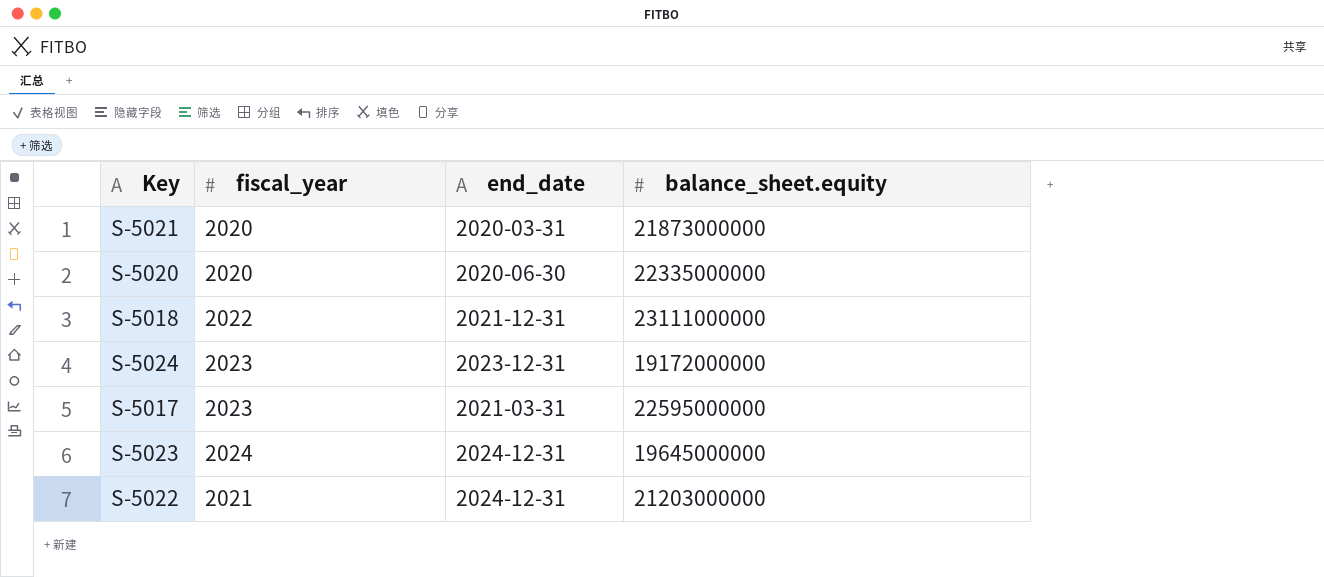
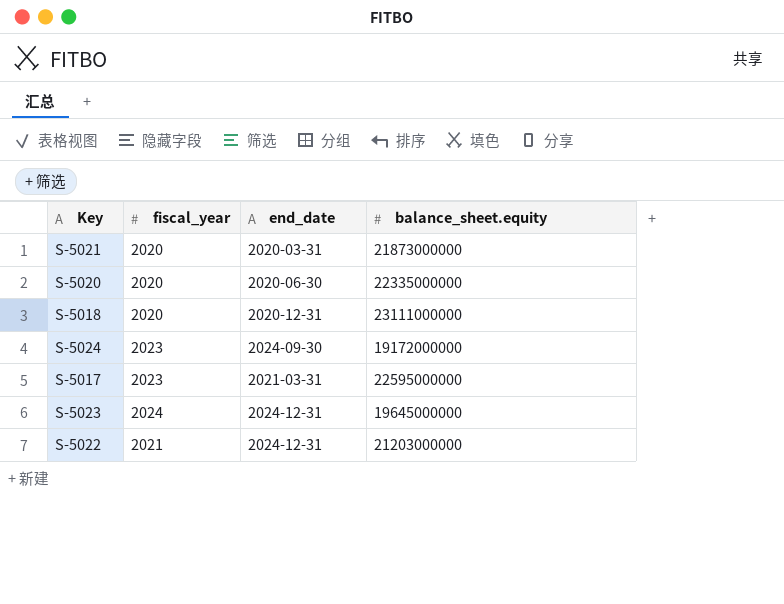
S-5018 | fiscal_year: 2022 -> 2020
S-5018 | end_date: 2021-12-31 -> 2020-12-31
S-5024 | end_date: 2023-12-31 -> 2024-09-30

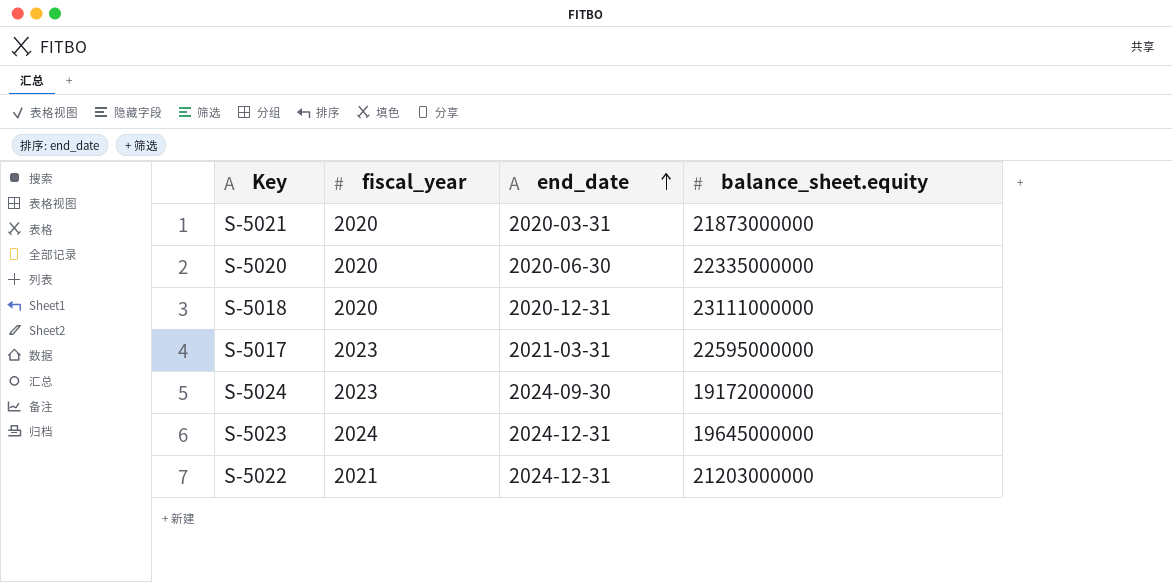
row order: none -> end_date ascending

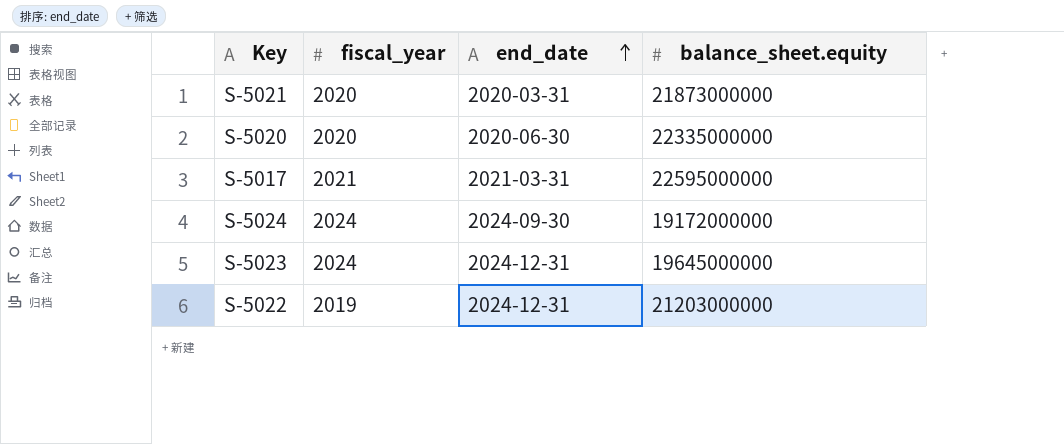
row S-5018: 2020 | 2020-12-31 | 23111000000 -> none
S-5017 | fiscal_year: 2023 -> 2021
S-5024 | fiscal_year: 2023 -> 2024
S-5022 | fiscal_year: 2021 -> 2019

